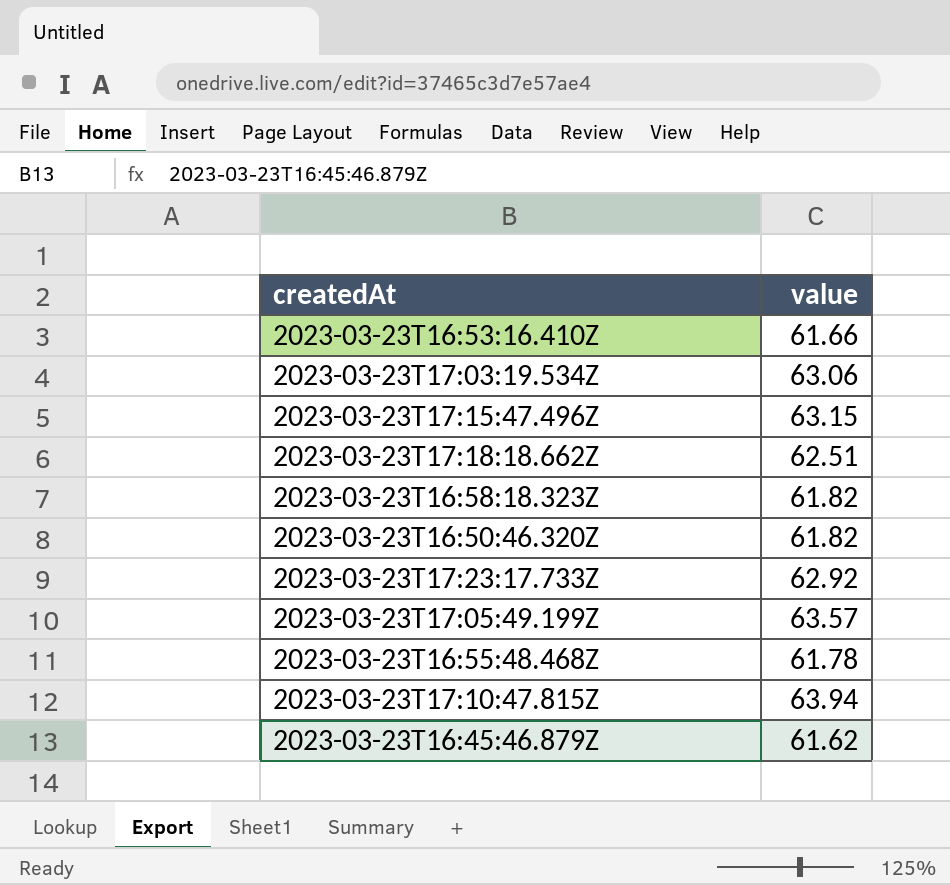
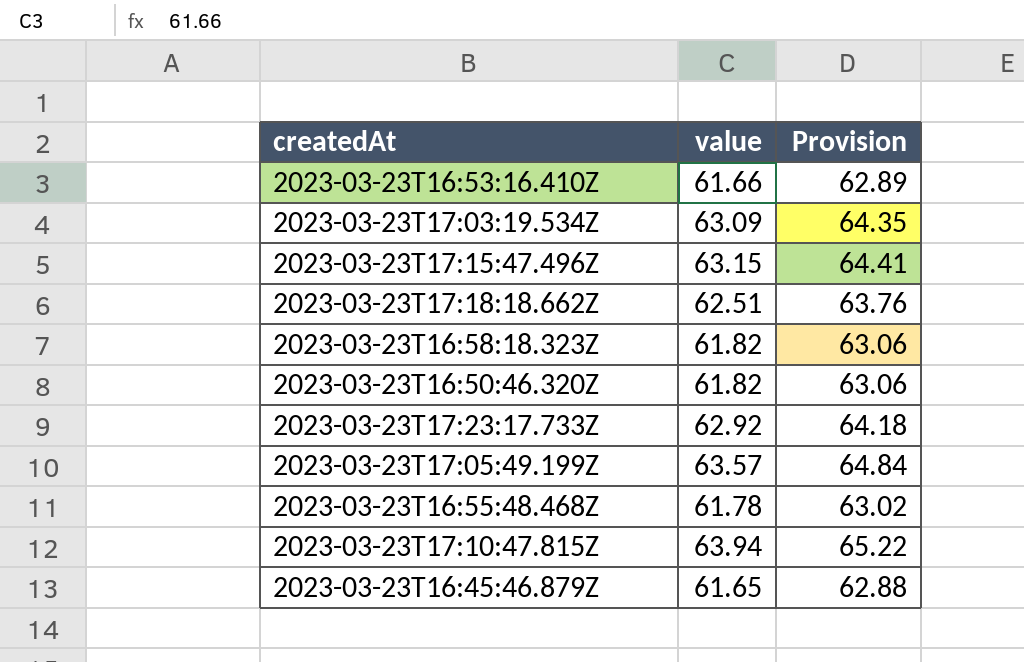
column Provision | formula: none -> [value] * 1.02
2023-03-23T17:03:19.534Z | value: 63.06 -> 63.09
2023-03-23T16:45:46.879Z | value: 61.62 -> 61.65

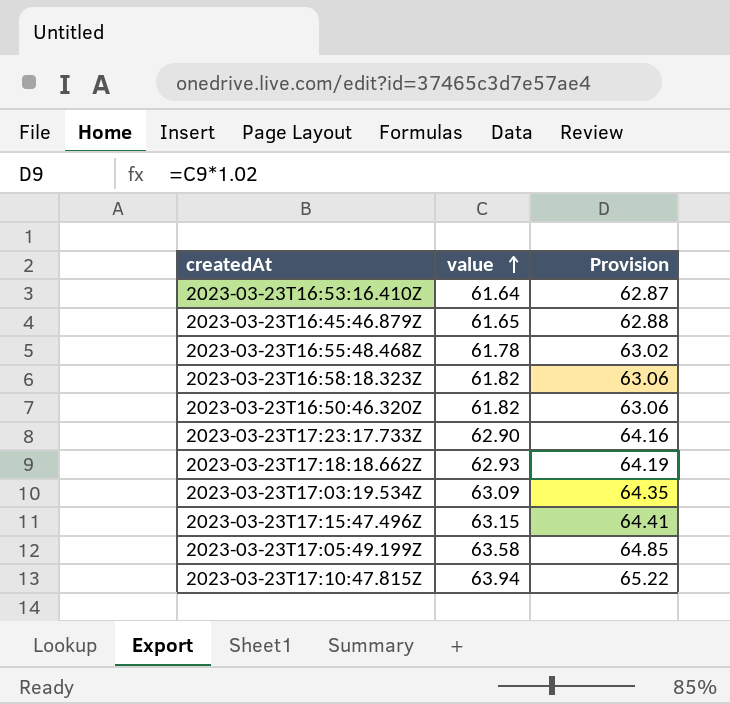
row order: none -> value ascending
2023-03-23T16:53:16.410Z | value: 61.66 -> 61.64
2023-03-23T16:53:16.410Z | Provision: 62.89 -> 62.87
2023-03-23T17:23:17.733Z | value: 62.92 -> 62.90
2023-03-23T17:23:17.733Z | Provision: 64.18 -> 64.16
2023-03-23T17:18:18.662Z | value: 62.51 -> 62.93
2023-03-23T17:18:18.662Z | Provision: 63.76 -> 64.19
2023-03-23T17:05:49.199Z | value: 63.57 -> 63.58
2023-03-23T17:05:49.199Z | Provision: 64.84 -> 64.85

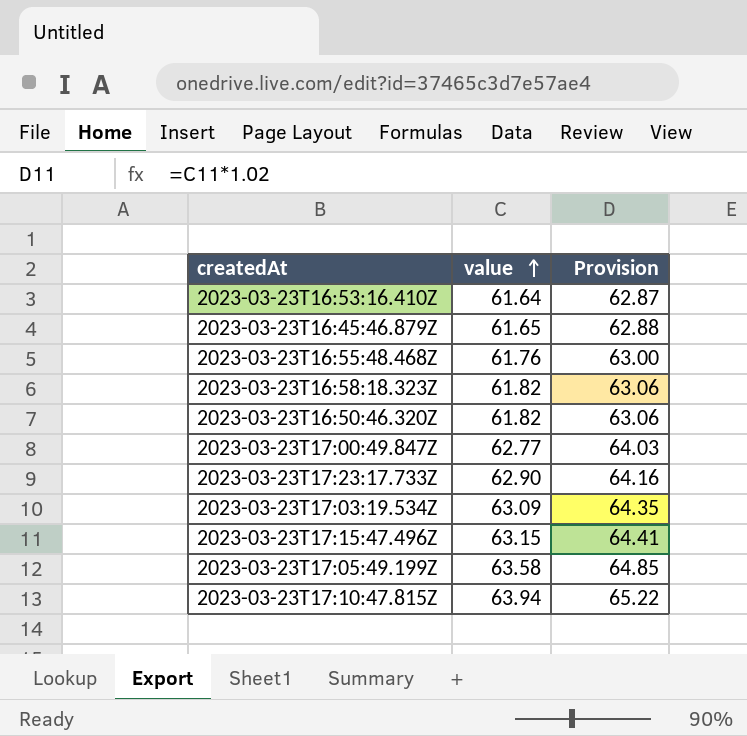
row 2023-03-23T17:18:18.662Z: 62.93 | 64.19 -> none
2023-03-23T16:55:48.468Z | value: 61.78 -> 61.76
2023-03-23T16:55:48.468Z | Provision: 63.02 -> 63.00
row 2023-03-23T17:00:49.847Z: none -> 62.77 | 64.03

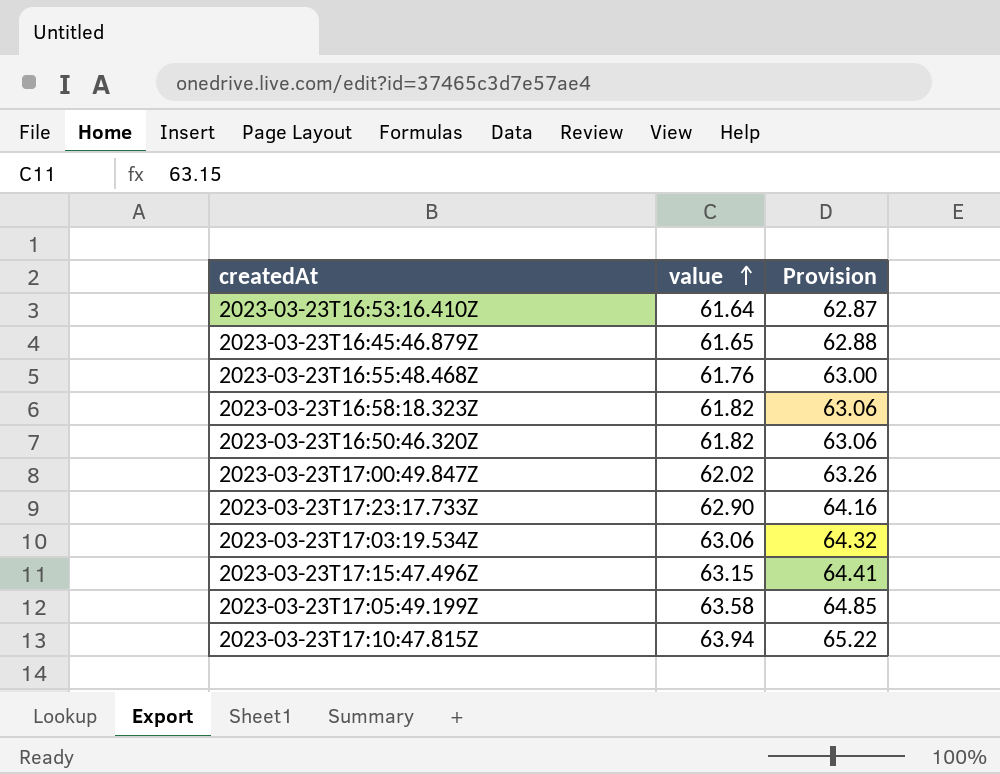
2023-03-23T17:00:49.847Z | value: 62.77 -> 62.02
2023-03-23T17:00:49.847Z | Provision: 64.03 -> 63.26
2023-03-23T17:03:19.534Z | value: 63.09 -> 63.06
2023-03-23T17:03:19.534Z | Provision: 64.35 -> 64.32

